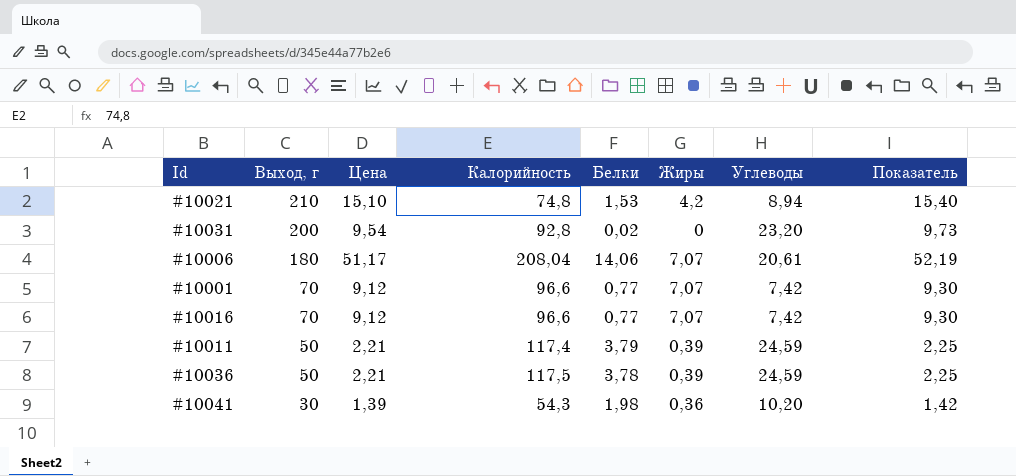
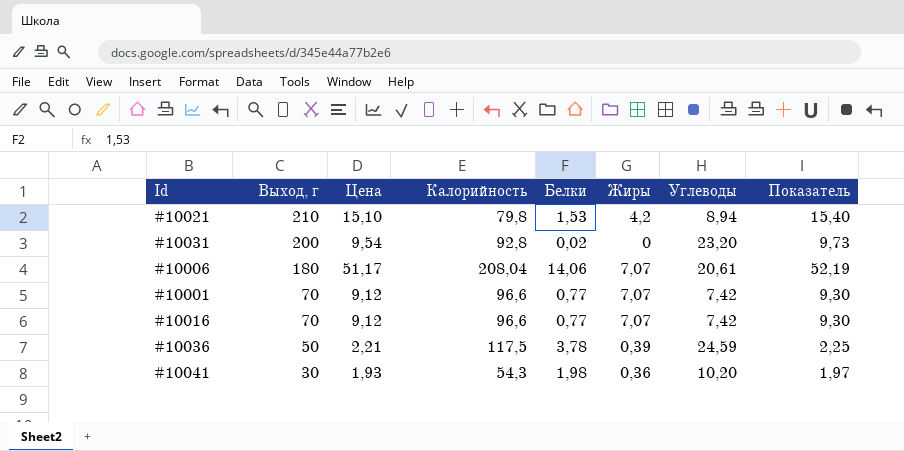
row #10011: 50 | 2,21 | 117,4 | 3,79 | 0,39 | 24,59 | 2,25 -> none
#10021 | Калорийность: 74,8 -> 79,8
#10041 | Цена: 1,39 -> 1,93
#10041 | Показатель: 1,42 -> 1,97

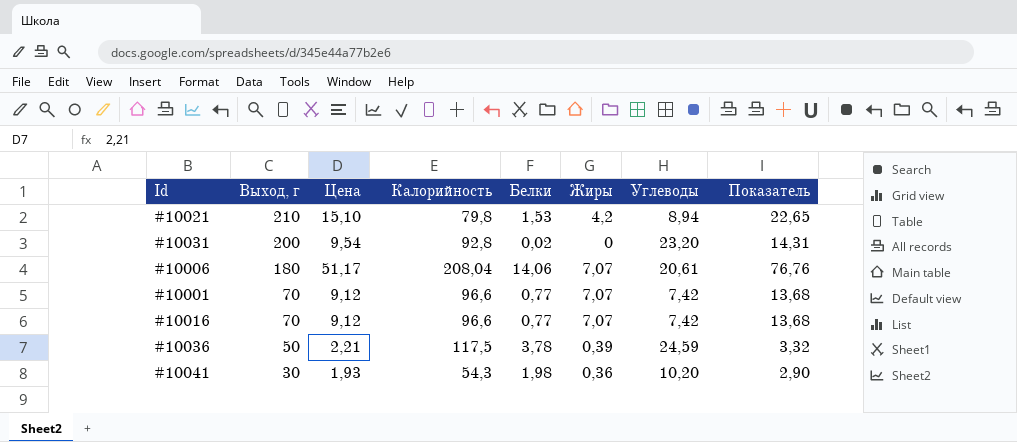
column Показатель | formula: [Цена] * 1,02 -> [Цена] * 1,5

